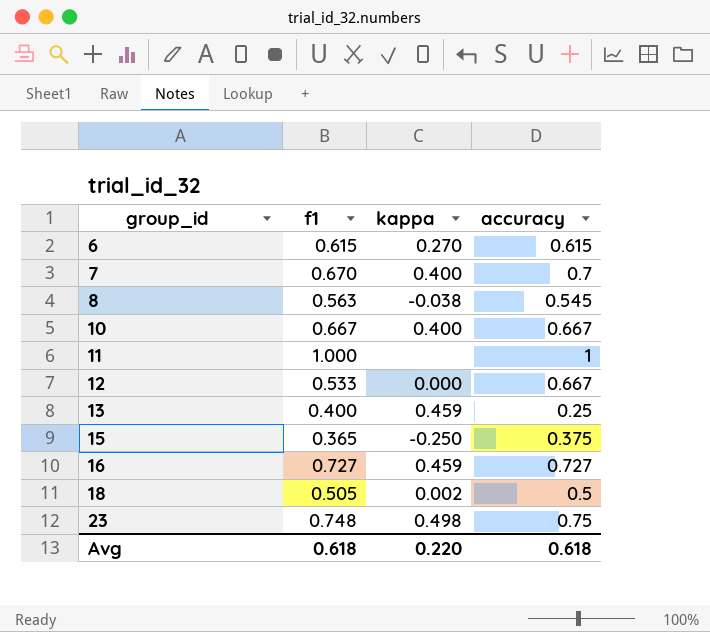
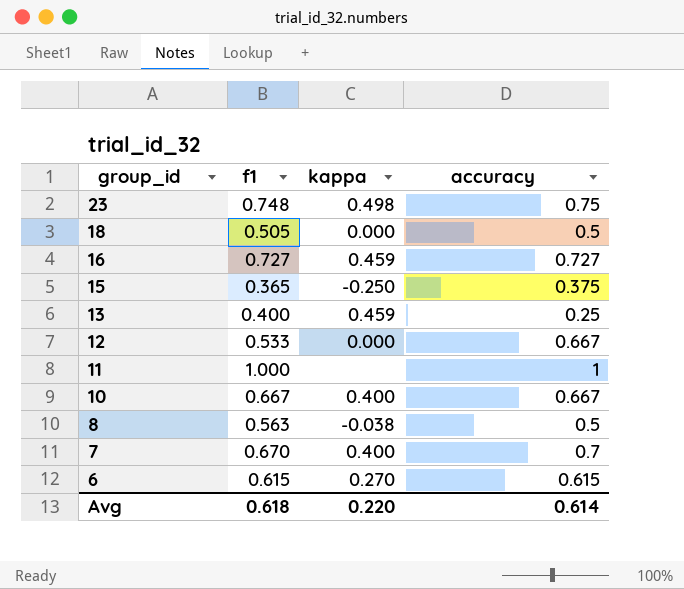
row order: group_id ascending -> group_id descending
18 | kappa: 0.002 -> 0.000
8 | accuracy: 0.545 -> 0.5
Avg | accuracy: 0.618 -> 0.614

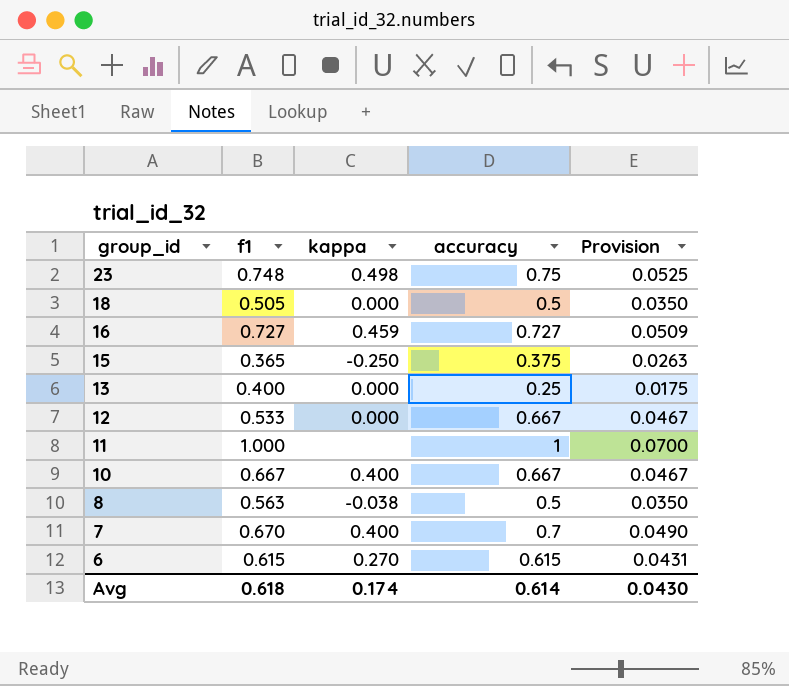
column Provision | formula: none -> [accuracy] * 0.07
13 | kappa: 0.459 -> 0.000
Avg | kappa: 0.220 -> 0.174

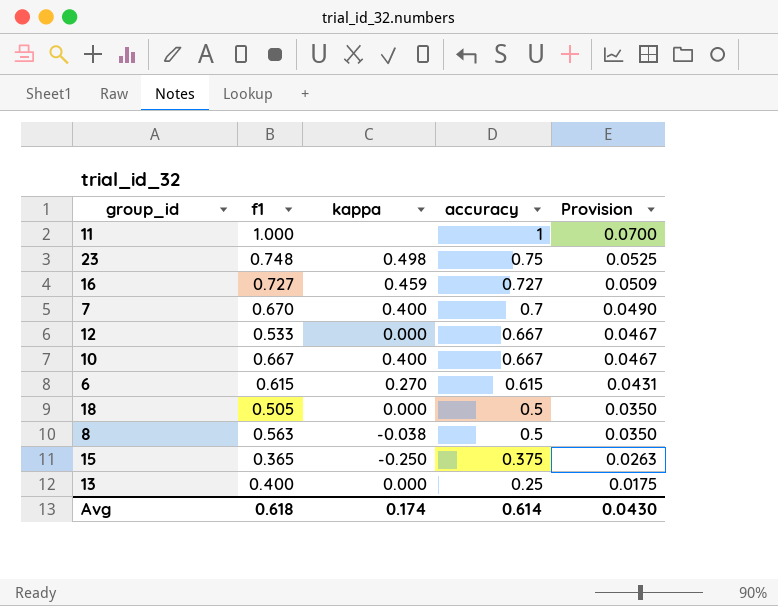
row order: group_id descending -> accuracy descending

